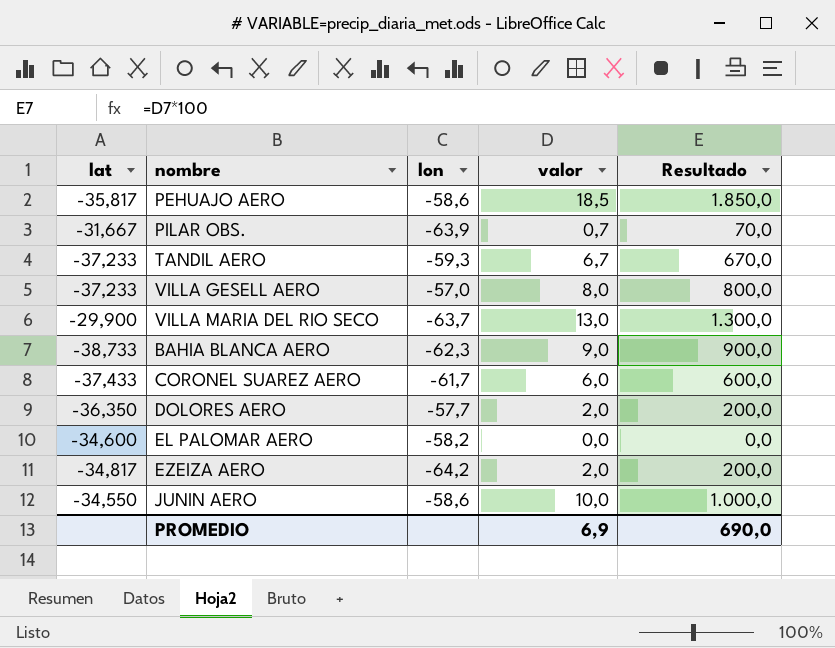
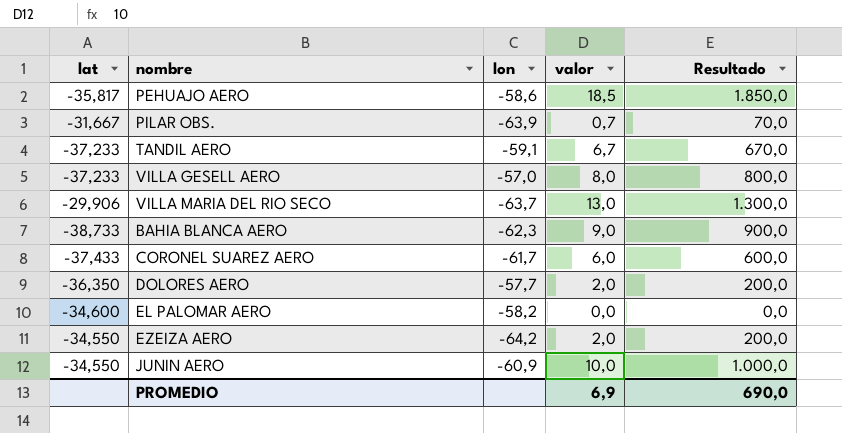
TANDIL AERO | lon: -59,3 -> -59,1
VILLA MARIA DEL RIO SECO | lat: -29,900 -> -29,906
EZEIZA AERO | lat: -34,817 -> -34,550
JUNIN AERO | lon: -58,6 -> -60,9

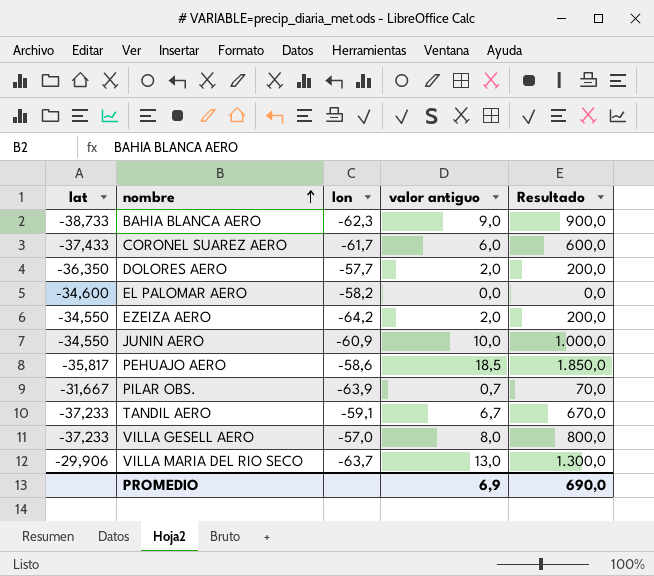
row order: none -> nombre ascending
column name: valor -> valor antiguo

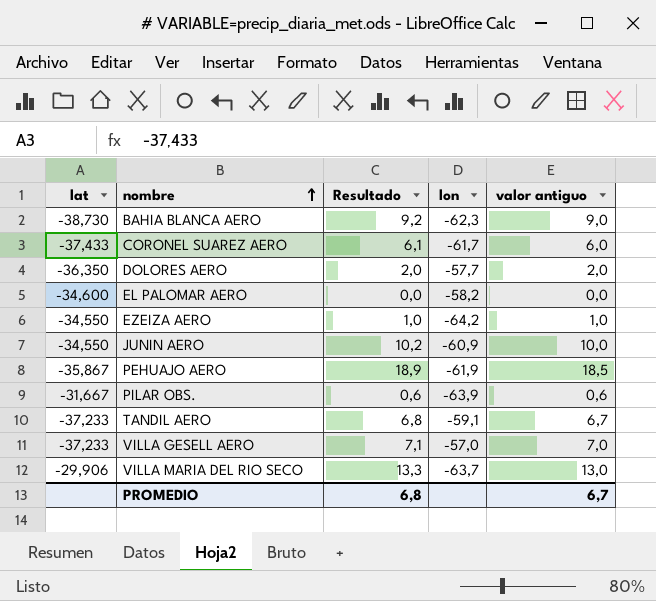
column Resultado | formula: [valor antiguo] * 100 -> [valor antiguo] * 1,02
column Resultado | position: 5 -> 3
BAHIA BLANCA AERO | lat: -38,733 -> -38,730
EZEIZA AERO | valor antiguo: 2,0 -> 1,0
PEHUAJO AERO | lat: -35,817 -> -35,867
PEHUAJO AERO | lon: -58,6 -> -61,9
PILAR OBS. | valor antiguo: 0,7 -> 0,6
VILLA GESELL AERO | valor antiguo: 8,0 -> 7,0
PROMEDIO | Resultado: 690,0 -> 6,8
PROMEDIO | valor antiguo: 6,9 -> 6,7

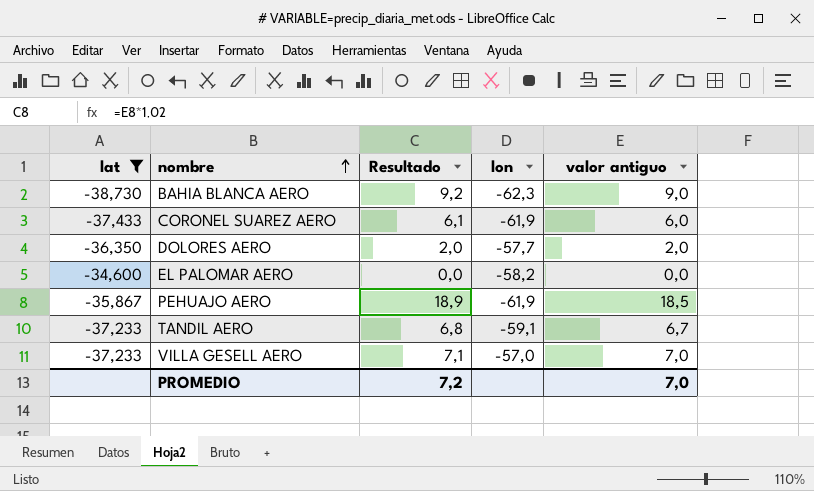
filter: none -> lat <= -34,600
CORONEL SUAREZ AERO | lon: -61,7 -> -61,9
PROMEDIO | Resultado: 6,8 -> 7,2
PROMEDIO | valor antiguo: 6,7 -> 7,0

